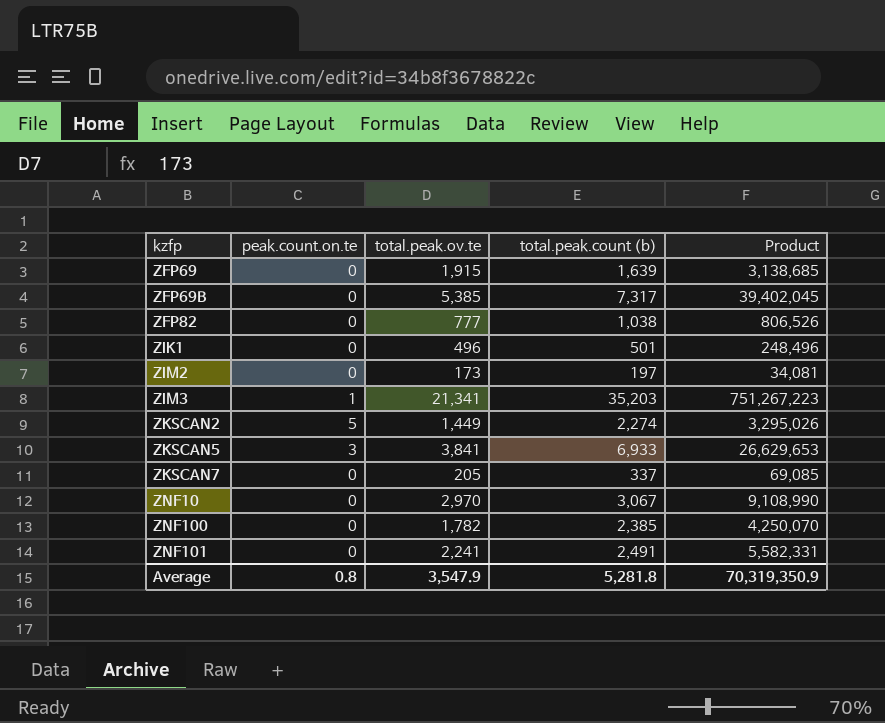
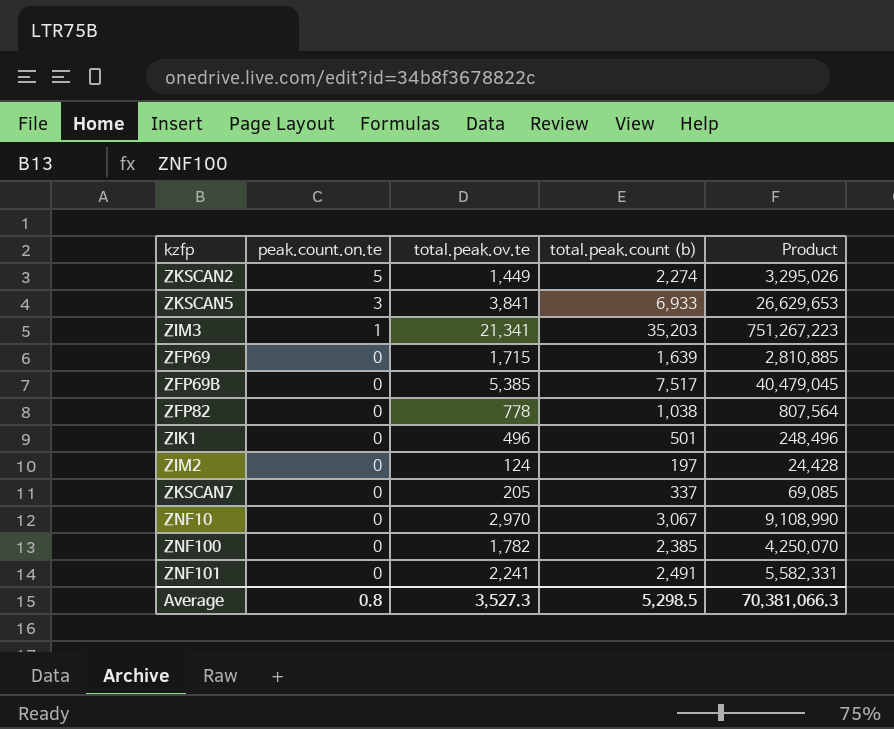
row order: kzfp ascending -> peak.count.on.te descending
ZFP69 | total.peak.ov.te: 1,915 -> 1,715
ZFP69 | Product: 3,138,685 -> 2,810,885
ZFP69B | total.peak.count (b): 7,317 -> 7,517
ZFP69B | Product: 39,402,045 -> 40,479,045
ZFP82 | total.peak.ov.te: 777 -> 778
ZFP82 | Product: 806,526 -> 807,564
ZIM2 | total.peak.ov.te: 173 -> 124
ZIM2 | Product: 34,081 -> 24,428
Average | total.peak.ov.te: 3,547.9 -> 3,527.3
Average | total.peak.count (b): 5,281.8 -> 5,298.5
Average | Product: 70,319,350.9 -> 70,381,066.3

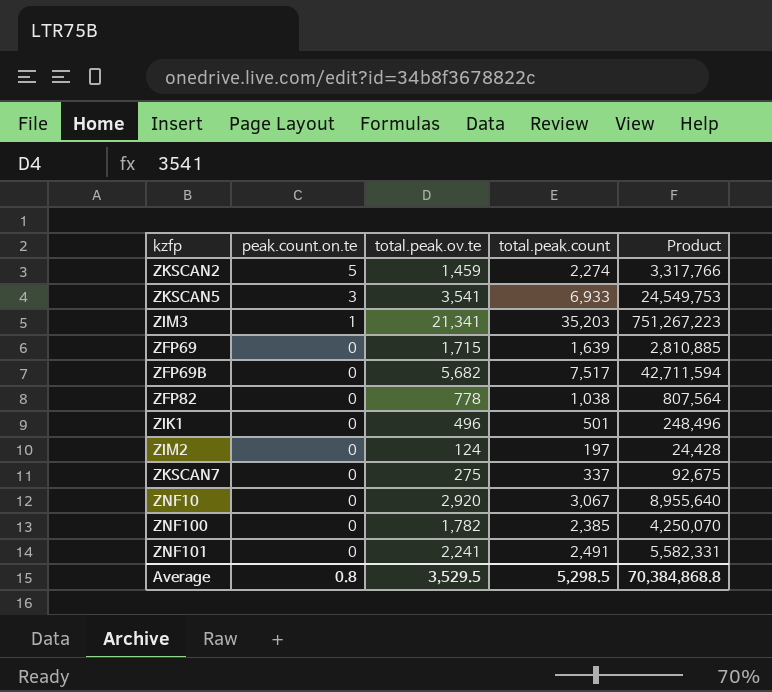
column name: total.peak.count (b) -> total.peak.count
ZKSCAN2 | total.peak.ov.te: 1,449 -> 1,459
ZKSCAN2 | Product: 3,295,026 -> 3,317,766
ZKSCAN5 | total.peak.ov.te: 3,841 -> 3,541
ZKSCAN5 | Product: 26,629,653 -> 24,549,753
ZFP69B | total.peak.ov.te: 5,385 -> 5,682
ZFP69B | Product: 40,479,045 -> 42,711,594
ZKSCAN7 | total.peak.ov.te: 205 -> 275
ZKSCAN7 | Product: 69,085 -> 92,675
ZNF10 | total.peak.ov.te: 2,970 -> 2,920
ZNF10 | Product: 9,108,990 -> 8,955,640
Average | total.peak.ov.te: 3,527.3 -> 3,529.5
Average | Product: 70,381,066.3 -> 70,384,868.8

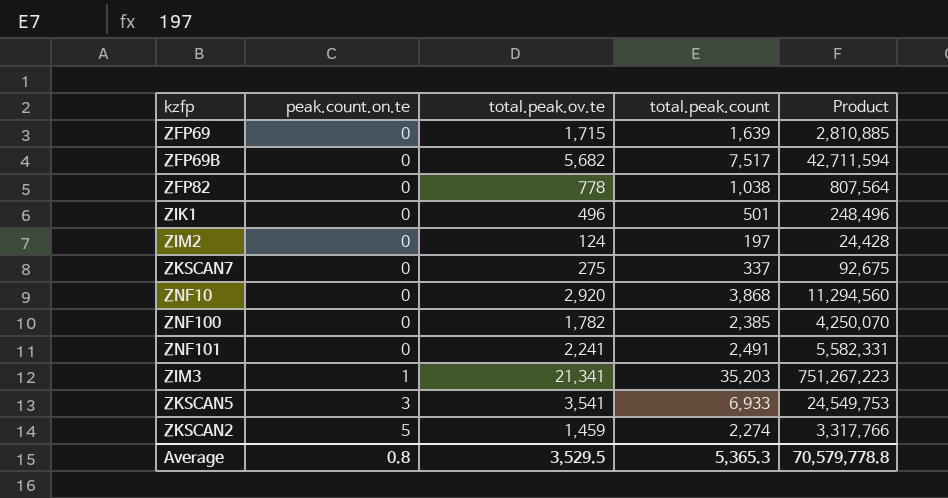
row order: peak.count.on.te descending -> peak.count.on.te ascending
ZNF10 | total.peak.count: 3,067 -> 3,868
ZNF10 | Product: 8,955,640 -> 11,294,560
Average | total.peak.count: 5,298.5 -> 5,365.3
Average | Product: 70,384,868.8 -> 70,579,778.8

